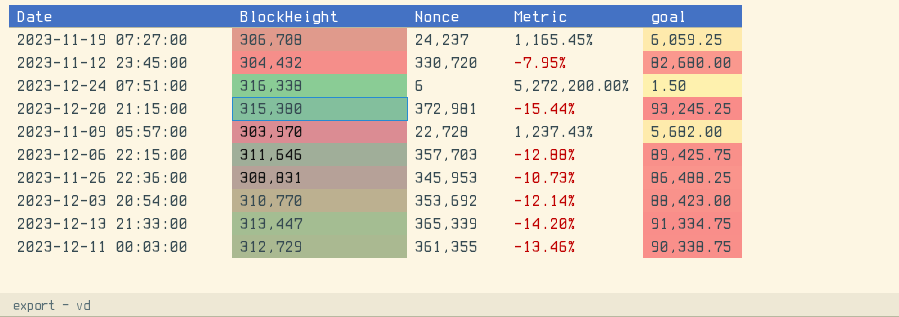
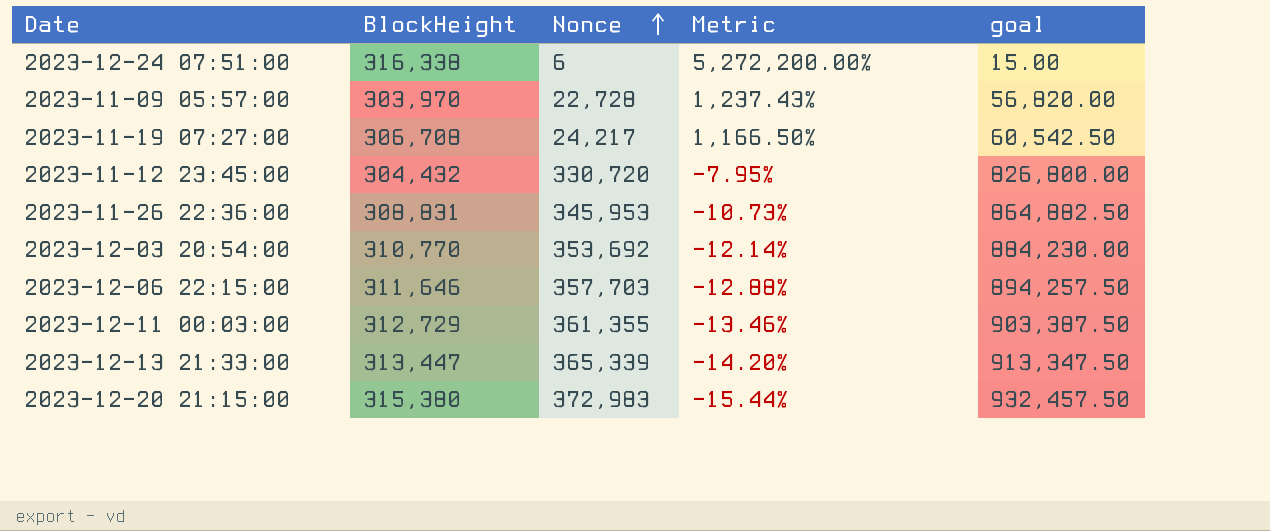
row order: none -> Nonce ascending
column goal | formula: [Nonce] * 0.25 -> [Nonce] * 2.5
2023-11-19 07:27:00 | Nonce: 24,237 -> 24,217
2023-11-19 07:27:00 | Metric: 1,165.45% -> 1,166.50%
2023-12-20 21:15:00 | Nonce: 372,981 -> 372,983

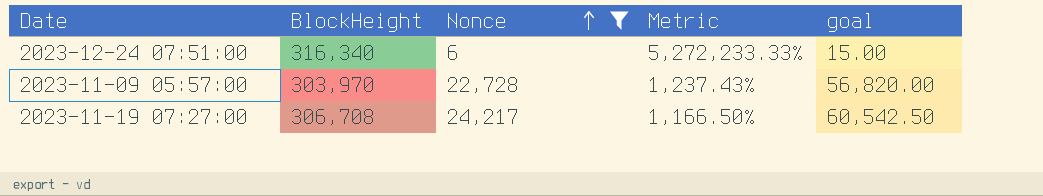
filter: none -> Nonce <= 24,217
2023-12-24 07:51:00 | BlockHeight: 316,338 -> 316,340
2023-12-24 07:51:00 | Metric: 5,272,200.00% -> 5,272,233.33%

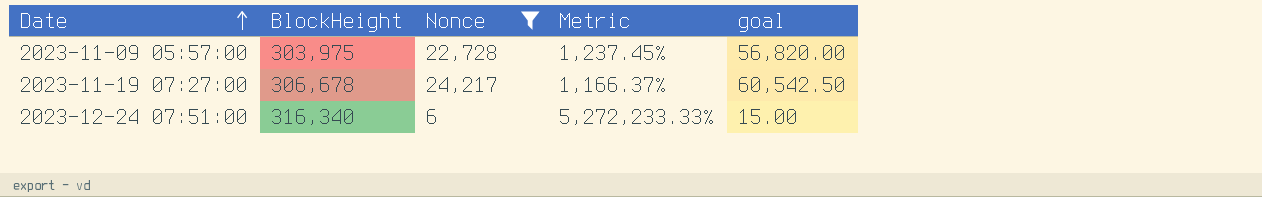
row order: Nonce ascending -> Date ascending
2023-11-09 05:57:00 | BlockHeight: 303,970 -> 303,975
2023-11-09 05:57:00 | Metric: 1,237.43% -> 1,237.45%
2023-11-19 07:27:00 | BlockHeight: 306,708 -> 306,678
2023-11-19 07:27:00 | Metric: 1,166.50% -> 1,166.37%

